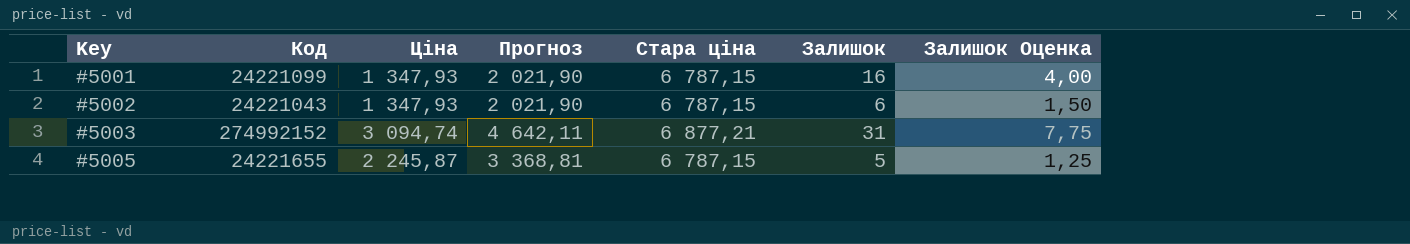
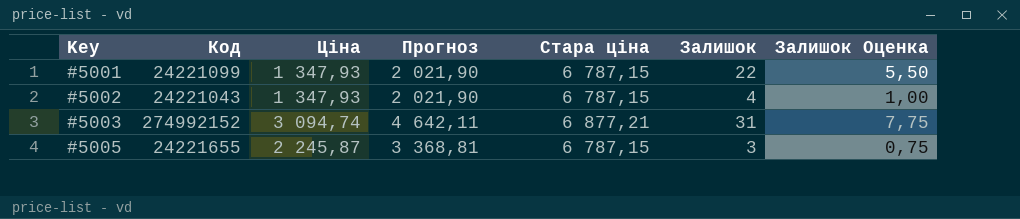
#5001 | Залишок: 16 -> 22
#5001 | Залишок Оценка: 4,00 -> 5,50
#5002 | Залишок: 6 -> 4
#5002 | Залишок Оценка: 1,50 -> 1,00
#5005 | Залишок: 5 -> 3
#5005 | Залишок Оценка: 1,25 -> 0,75

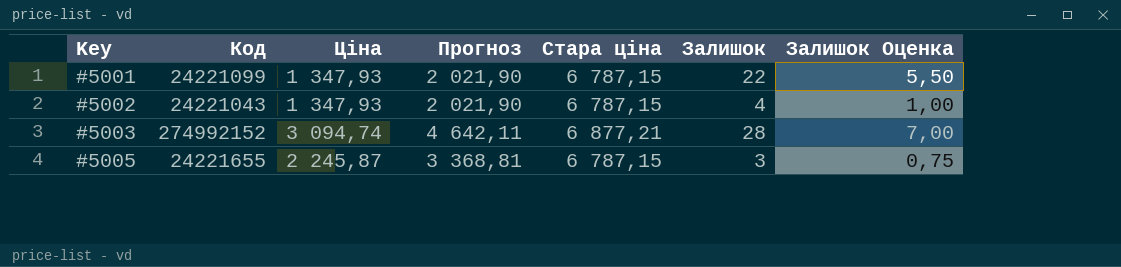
#5003 | Залишок: 31 -> 28
#5003 | Залишок Оценка: 7,75 -> 7,00

